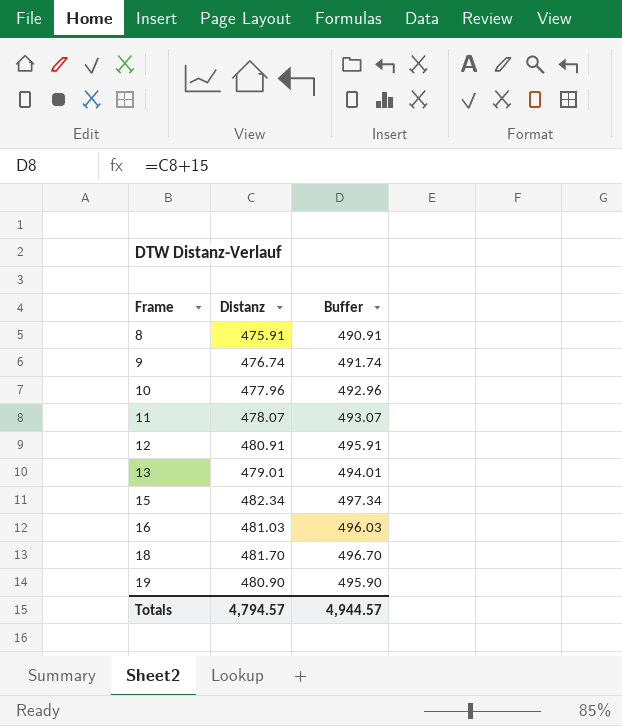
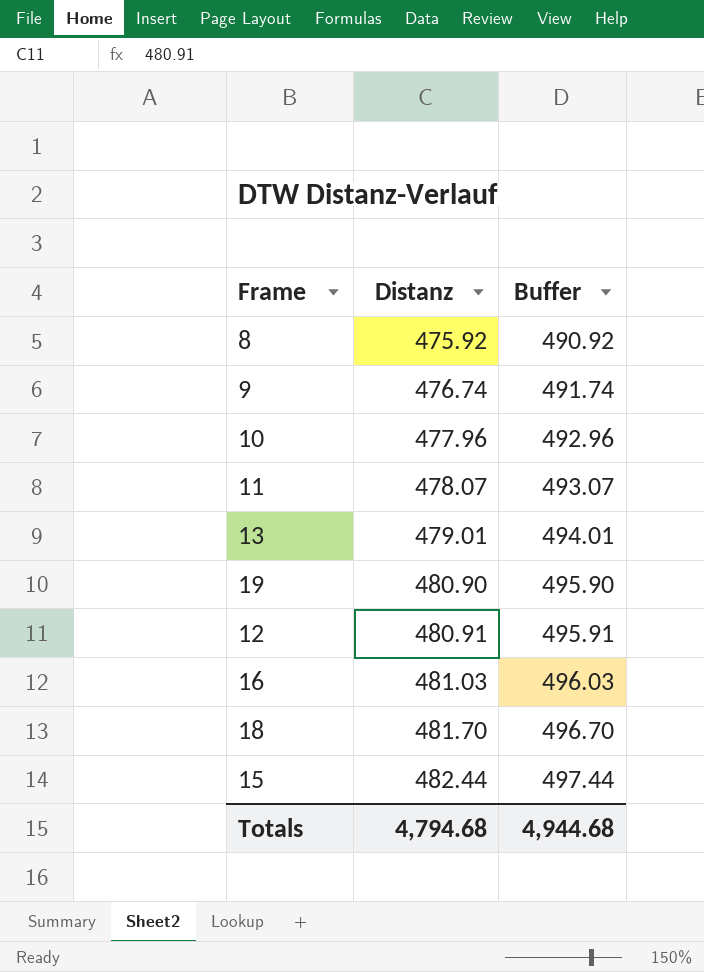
row order: Frame ascending -> Distanz ascending
8 | Distanz: 475.91 -> 475.92
8 | Buffer: 490.91 -> 490.92
15 | Distanz: 482.34 -> 482.44
15 | Buffer: 497.34 -> 497.44
Totals | Distanz: 4,794.57 -> 4,794.68
Totals | Buffer: 4,944.57 -> 4,944.68

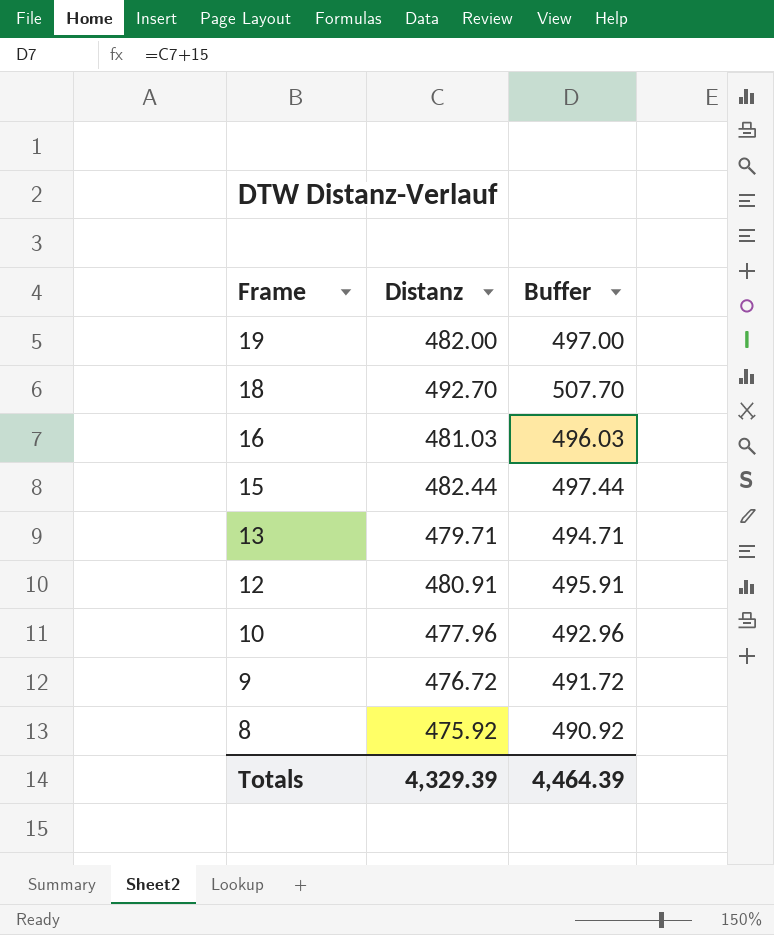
row order: Distanz ascending -> Frame descending
row 11: 478.07 | 493.07 -> none
19 | Distanz: 480.90 -> 482.00
19 | Buffer: 495.90 -> 497.00
18 | Distanz: 481.70 -> 492.70
18 | Buffer: 496.70 -> 507.70
13 | Distanz: 479.01 -> 479.71
13 | Buffer: 494.01 -> 494.71
9 | Distanz: 476.74 -> 476.72
9 | Buffer: 491.74 -> 491.72
Totals | Distanz: 4,794.68 -> 4,329.39
Totals | Buffer: 4,944.68 -> 4,464.39

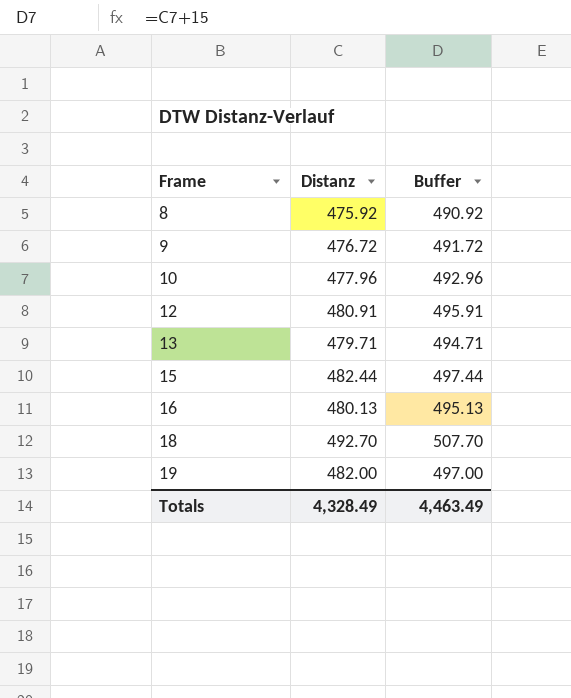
row order: Frame descending -> Frame ascending
16 | Distanz: 481.03 -> 480.13
16 | Buffer: 496.03 -> 495.13
Totals | Distanz: 4,329.39 -> 4,328.49
Totals | Buffer: 4,464.39 -> 4,463.49

